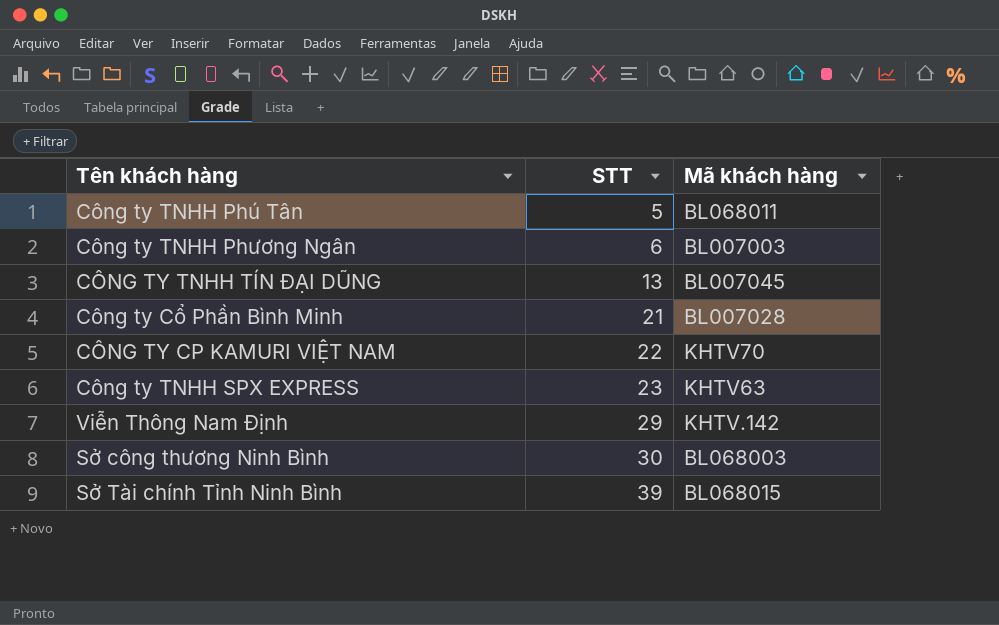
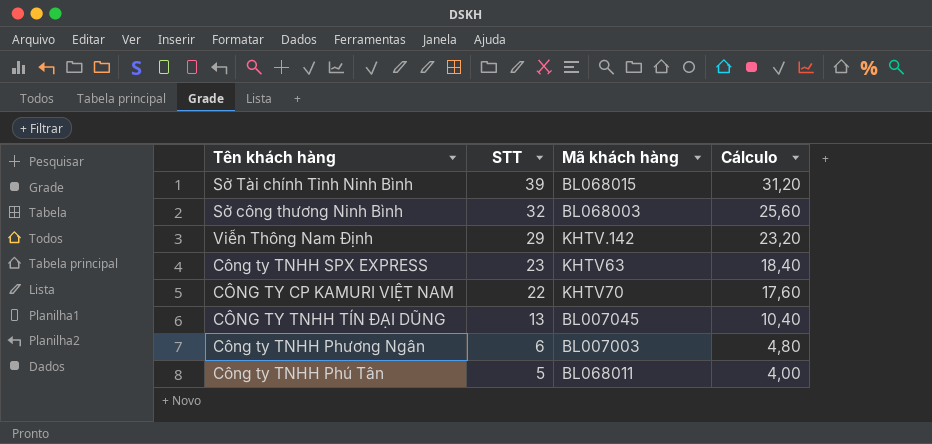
row order: STT ascending -> STT descending
column Cálculo | formula: none -> [STT] * 0,8
row Công ty Cổ Phần Bình Minh: 21 | BL007028 -> none
Sở công thương Ninh Bình | STT: 30 -> 32

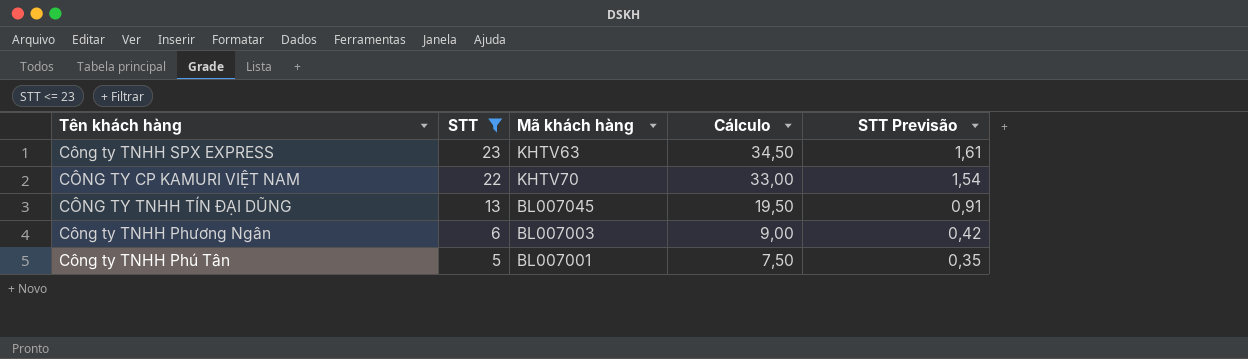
filter: none -> STT <= 23
column Cálculo | formula: [STT] * 0,8 -> [STT] * 1,5
column STT Previsão | formula: none -> [STT] * 0,07
Công ty TNHH Phú Tân | Mã khách hàng: BL068011 -> BL007001

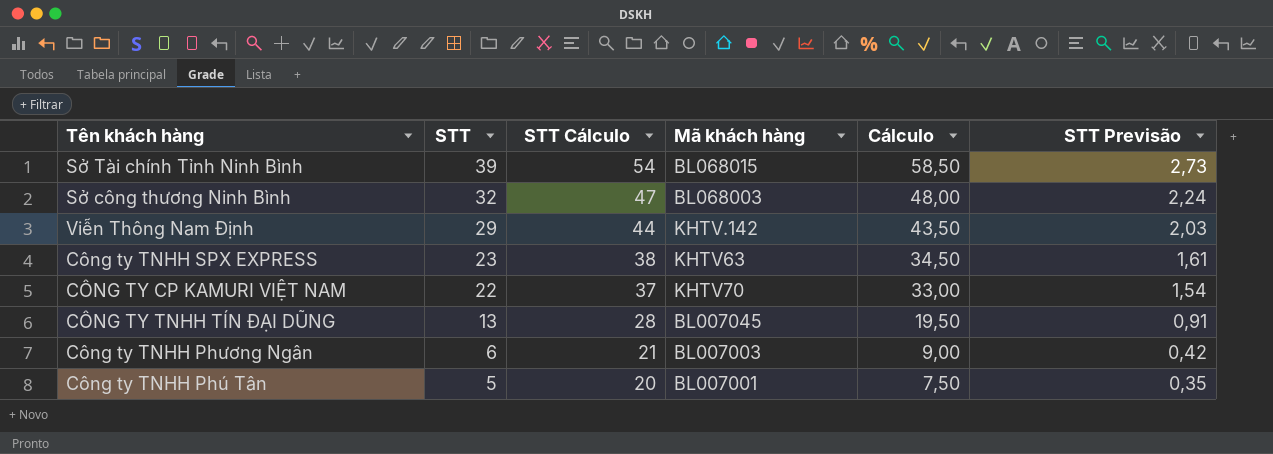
filter: STT <= 23 -> none
column STT Cálculo | formula: none -> [STT] + 15

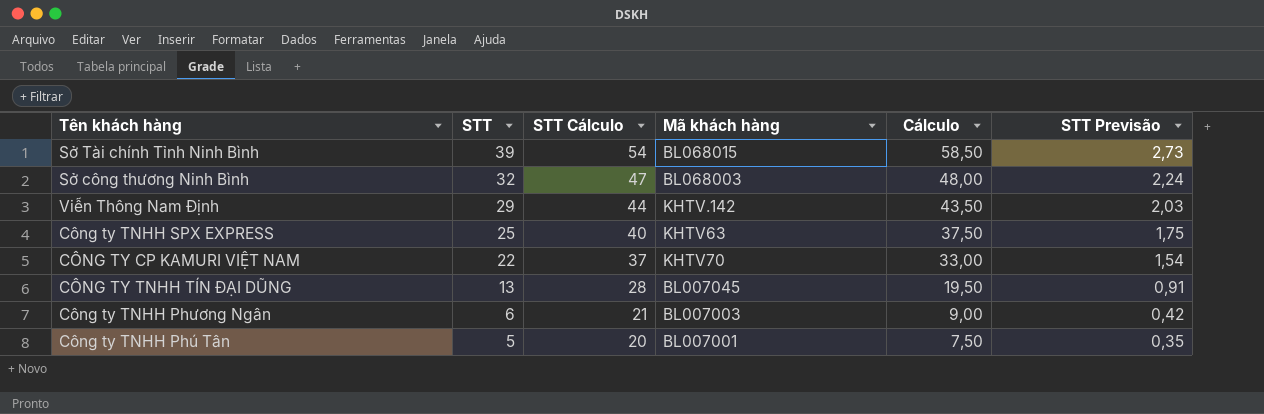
Công ty TNHH SPX EXPRESS | STT: 23 -> 25
Công ty TNHH SPX EXPRESS | STT Cálculo: 38 -> 40
Công ty TNHH SPX EXPRESS | Cálculo: 34,50 -> 37,50
Công ty TNHH SPX EXPRESS | STT Previsão: 1,61 -> 1,75

